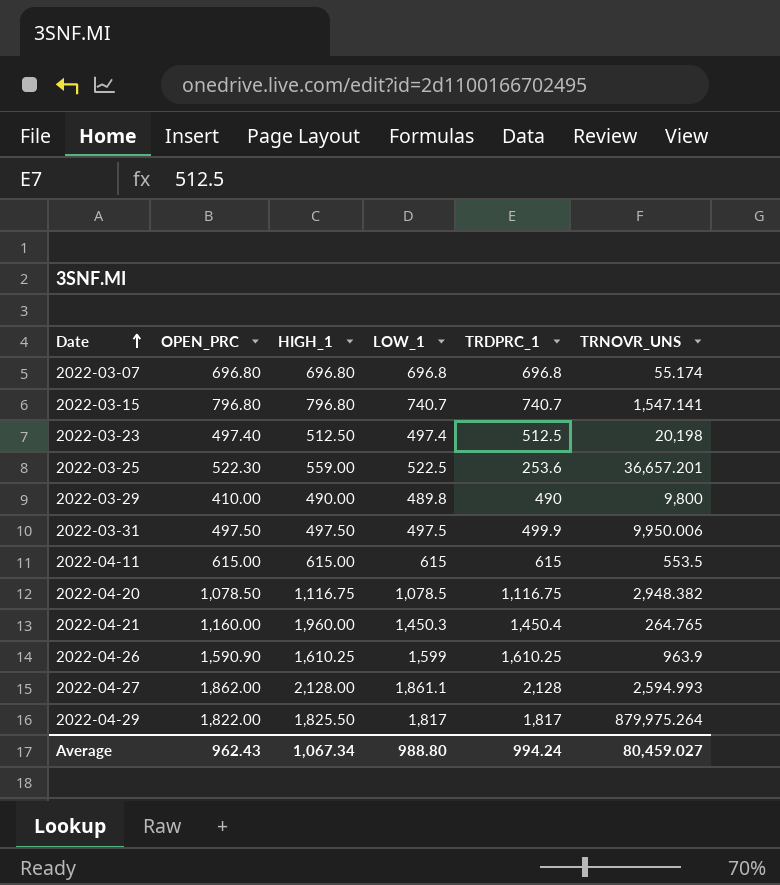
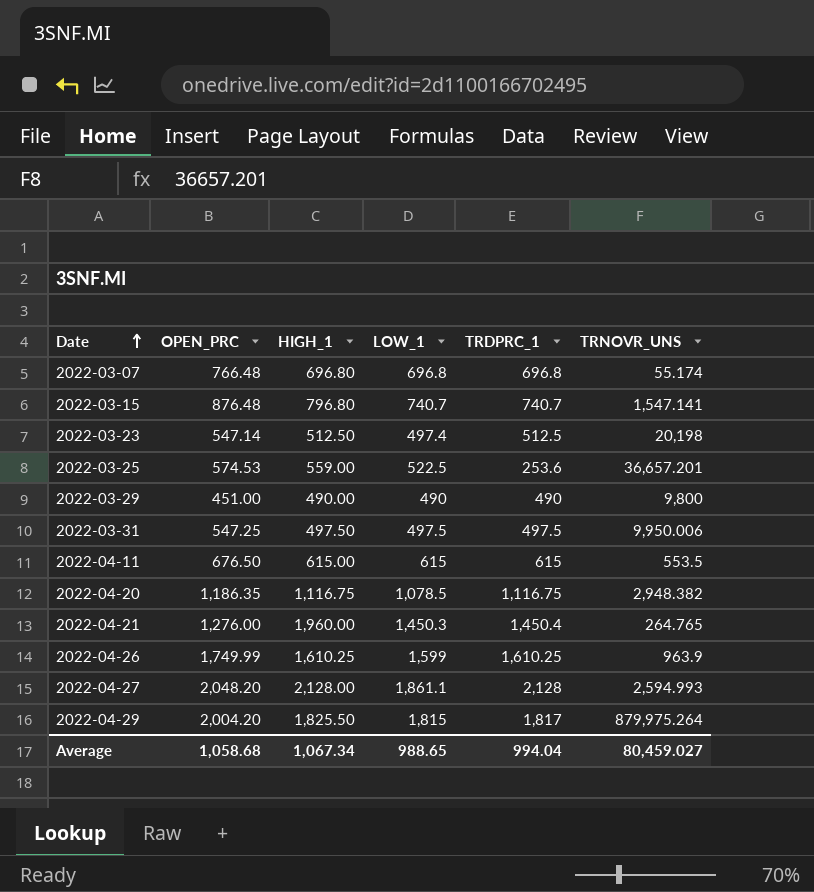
2022-03-07 | OPEN_PRC: 696.80 -> 766.48
2022-03-15 | OPEN_PRC: 796.80 -> 876.48
2022-03-23 | OPEN_PRC: 497.40 -> 547.14
2022-03-25 | OPEN_PRC: 522.30 -> 574.53
2022-03-29 | OPEN_PRC: 410.00 -> 451.00
2022-03-29 | LOW_1: 489.8 -> 490
2022-03-31 | OPEN_PRC: 497.50 -> 547.25
2022-03-31 | TRDPRC_1: 499.9 -> 497.5
2022-04-11 | OPEN_PRC: 615.00 -> 676.50
2022-04-20 | OPEN_PRC: 1,078.50 -> 1,186.35
2022-04-21 | OPEN_PRC: 1,160.00 -> 1,276.00
2022-04-26 | OPEN_PRC: 1,590.90 -> 1,749.99
2022-04-27 | OPEN_PRC: 1,862.00 -> 2,048.20
2022-04-29 | OPEN_PRC: 1,822.00 -> 2,004.20
2022-04-29 | LOW_1: 1,817 -> 1,815
Average | OPEN_PRC: 962.43 -> 1,058.68
Average | LOW_1: 988.80 -> 988.65
Average | TRDPRC_1: 994.24 -> 994.04

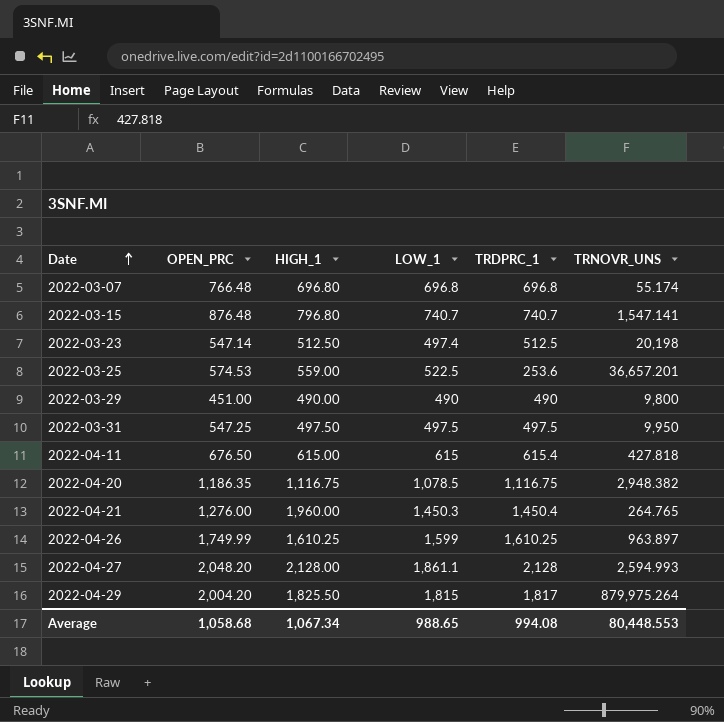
2022-03-31 | TRNOVR_UNS: 9,950.006 -> 9,950
2022-04-11 | TRDPRC_1: 615 -> 615.4
2022-04-11 | TRNOVR_UNS: 553.5 -> 427.818
2022-04-26 | TRNOVR_UNS: 963.9 -> 963.897
Average | TRDPRC_1: 994.04 -> 994.08
Average | TRNOVR_UNS: 80,459.027 -> 80,448.553

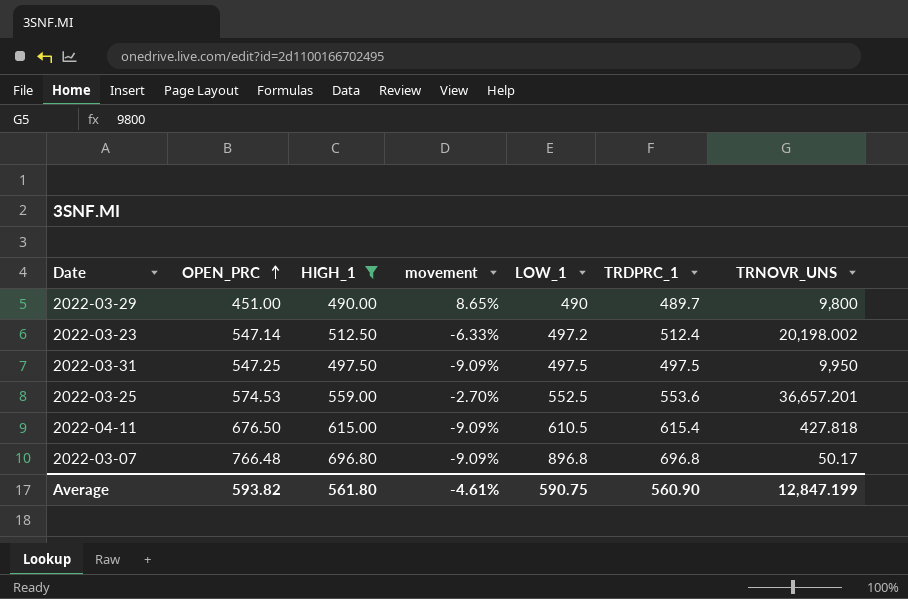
filter: none -> HIGH_1 <= 696.80
row order: Date ascending -> OPEN_PRC ascending
column movement | formula: none -> ([HIGH_1] - [OPEN_PRC]) / [OPEN_PRC]
2022-03-29 | TRDPRC_1: 490 -> 489.7
2022-03-23 | LOW_1: 497.4 -> 497.2
2022-03-23 | TRDPRC_1: 512.5 -> 512.4
2022-03-23 | TRNOVR_UNS: 20,198 -> 20,198.002
2022-03-25 | LOW_1: 522.5 -> 552.5
2022-03-25 | TRDPRC_1: 253.6 -> 553.6
2022-04-11 | LOW_1: 615 -> 610.5
2022-03-07 | LOW_1: 696.8 -> 896.8
2022-03-07 | TRNOVR_UNS: 55.174 -> 50.17
Average | OPEN_PRC: 1,058.68 -> 593.82
Average | HIGH_1: 1,067.34 -> 561.80
Average | LOW_1: 988.65 -> 590.75
Average | TRDPRC_1: 994.08 -> 560.90
Average | TRNOVR_UNS: 80,448.553 -> 12,847.199

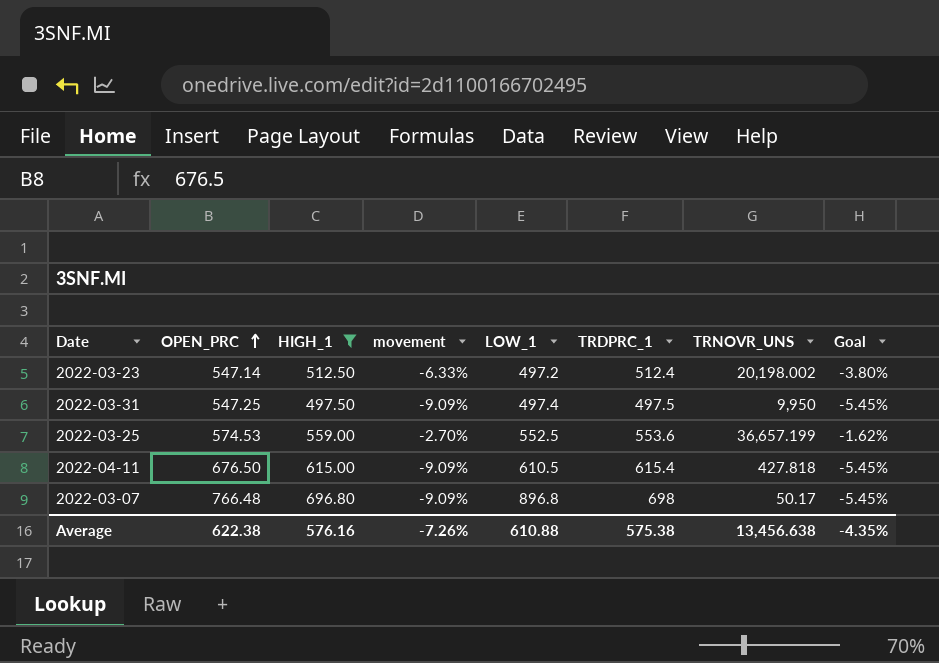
column Goal | formula: none -> [movement] * 0.6
row 2022-03-29: 451.00 | 490.00 | 8.65% | 490 | 489.7 | 9,800 -> none
2022-03-31 | LOW_1: 497.5 -> 497.4
2022-03-25 | TRNOVR_UNS: 36,657.201 -> 36,657.199
2022-03-07 | TRDPRC_1: 696.8 -> 698
Average | OPEN_PRC: 593.82 -> 622.38
Average | HIGH_1: 561.80 -> 576.16
Average | movement: -4.61% -> -7.26%
Average | LOW_1: 590.75 -> 610.88
Average | TRDPRC_1: 560.90 -> 575.38
Average | TRNOVR_UNS: 12,847.199 -> 13,456.638

